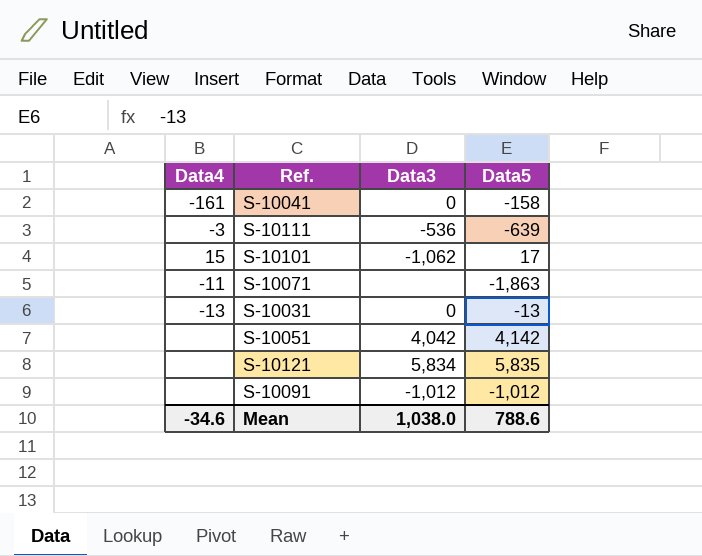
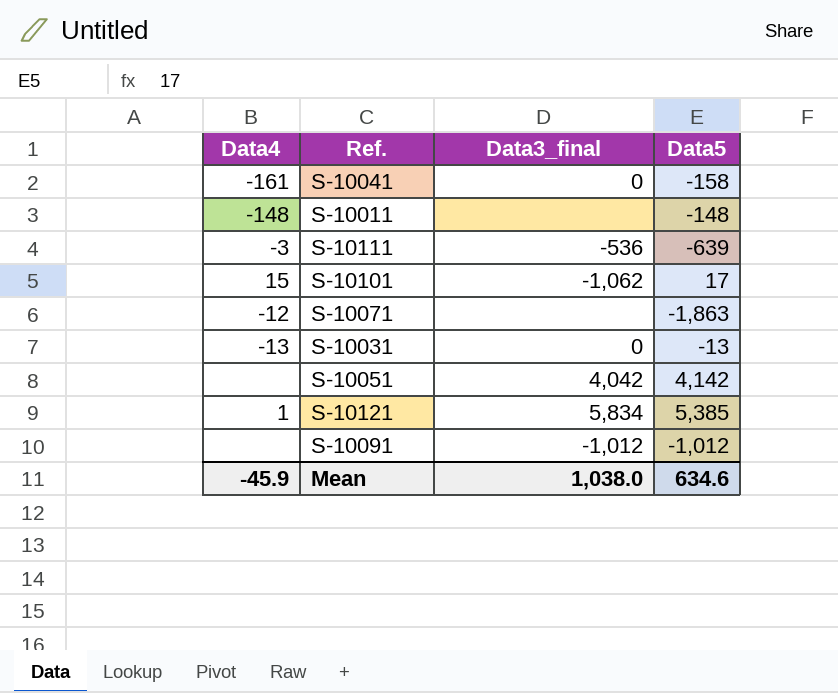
column name: Data3 -> Data3_final
row S-10011: none -> -148 | none | -148
S-10071 | Data4: -11 -> -12
S-10121 | Data4: none -> 1
S-10121 | Data5: 5,835 -> 5,385
Mean | Data4: -34.6 -> -45.9
Mean | Data5: 788.6 -> 634.6

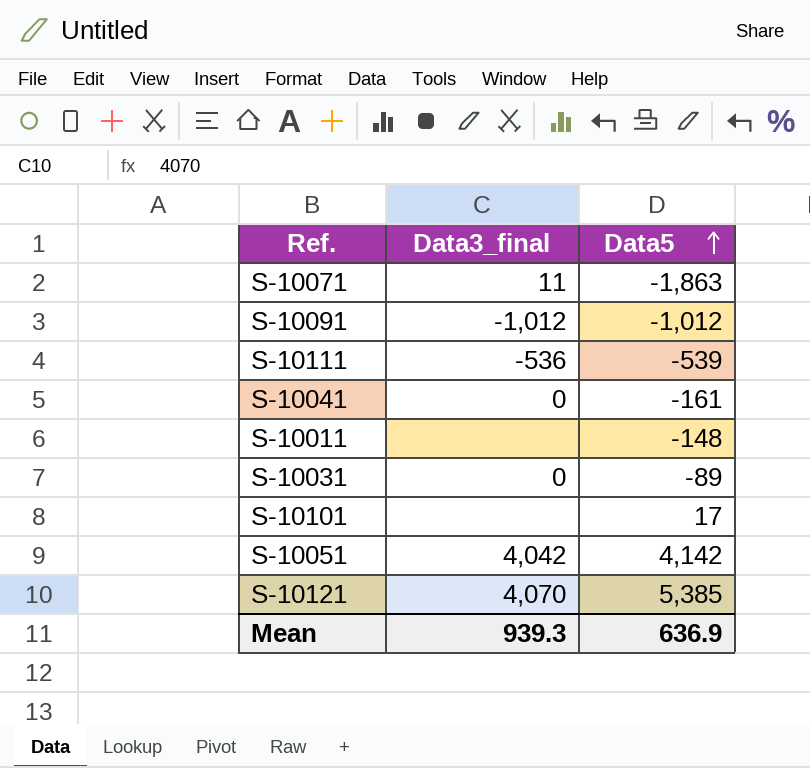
row order: none -> Data5 ascending
column Data4 | position: 1 -> none
S-10071 | Data3_final: none -> 11
S-10111 | Data5: -639 -> -539
S-10041 | Data5: -158 -> -161
S-10031 | Data5: -13 -> -89
S-10101 | Data3_final: -1,062 -> none
S-10121 | Data3_final: 5,834 -> 4,070
Mean | Data3_final: 1,038.0 -> 939.3
Mean | Data5: 634.6 -> 636.9

